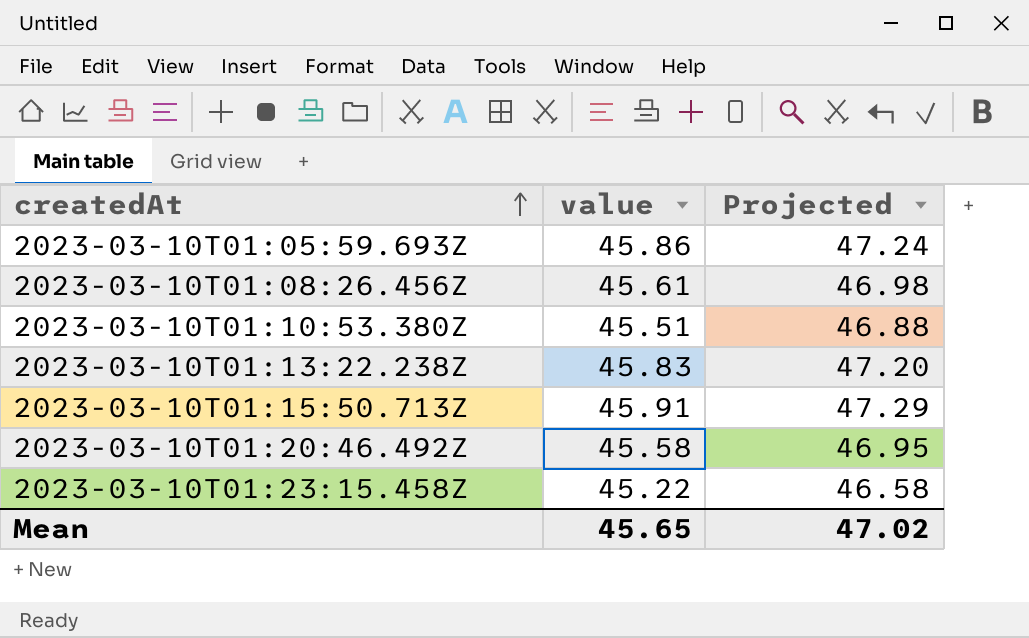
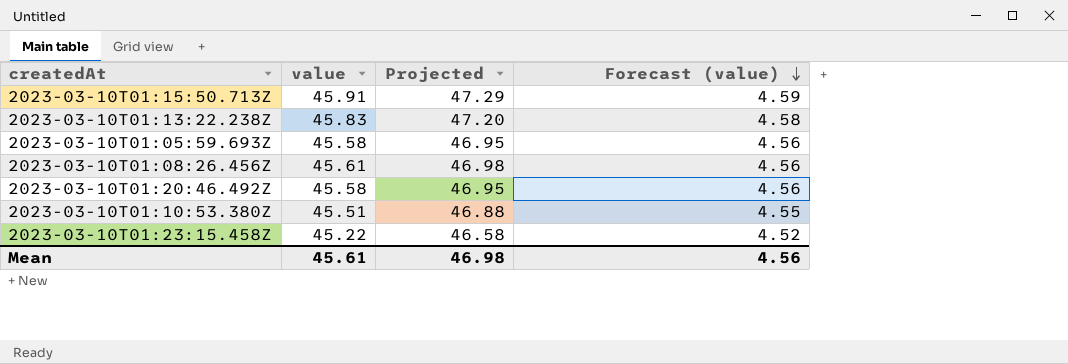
row order: createdAt ascending -> Forecast (value) descending
column Forecast (value) | formula: none -> [value] * 0.1
2023-03-10T01:05:59.693Z | value: 45.86 -> 45.58
2023-03-10T01:05:59.693Z | Projected: 47.24 -> 46.95
Mean | value: 45.65 -> 45.61
Mean | Projected: 47.02 -> 46.98

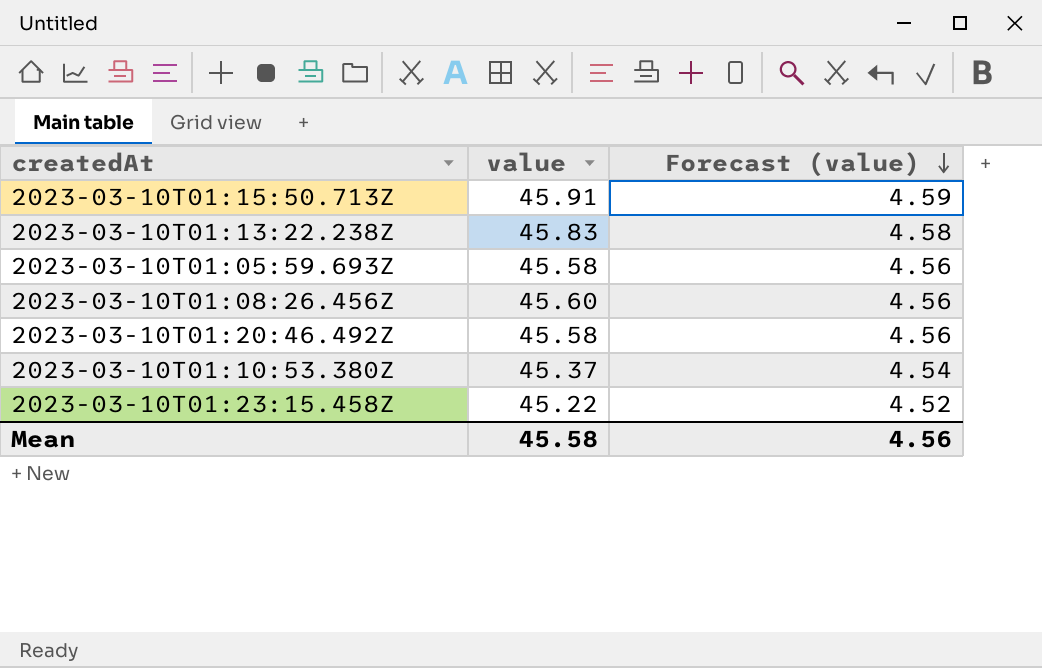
column Projected | formula: [value] * 1.03 -> none
2023-03-10T01:08:26.456Z | value: 45.61 -> 45.60
2023-03-10T01:10:53.380Z | value: 45.51 -> 45.37
2023-03-10T01:10:53.380Z | Forecast (value): 4.55 -> 4.54
Mean | value: 45.61 -> 45.58

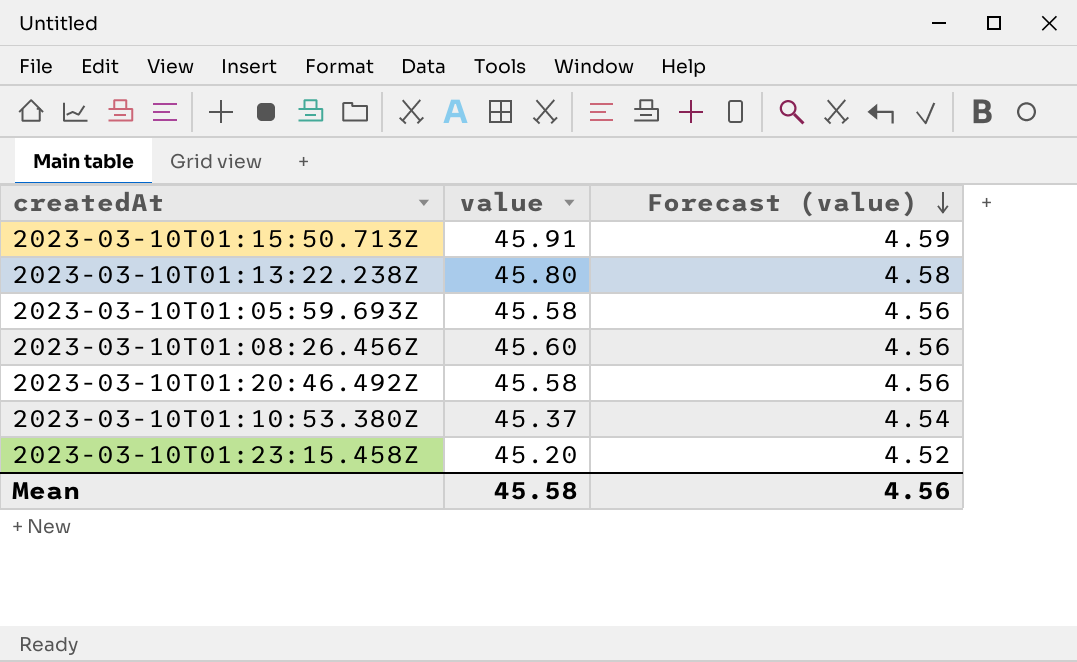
2023-03-10T01:13:22.238Z | value: 45.83 -> 45.80
2023-03-10T01:23:15.458Z | value: 45.22 -> 45.20

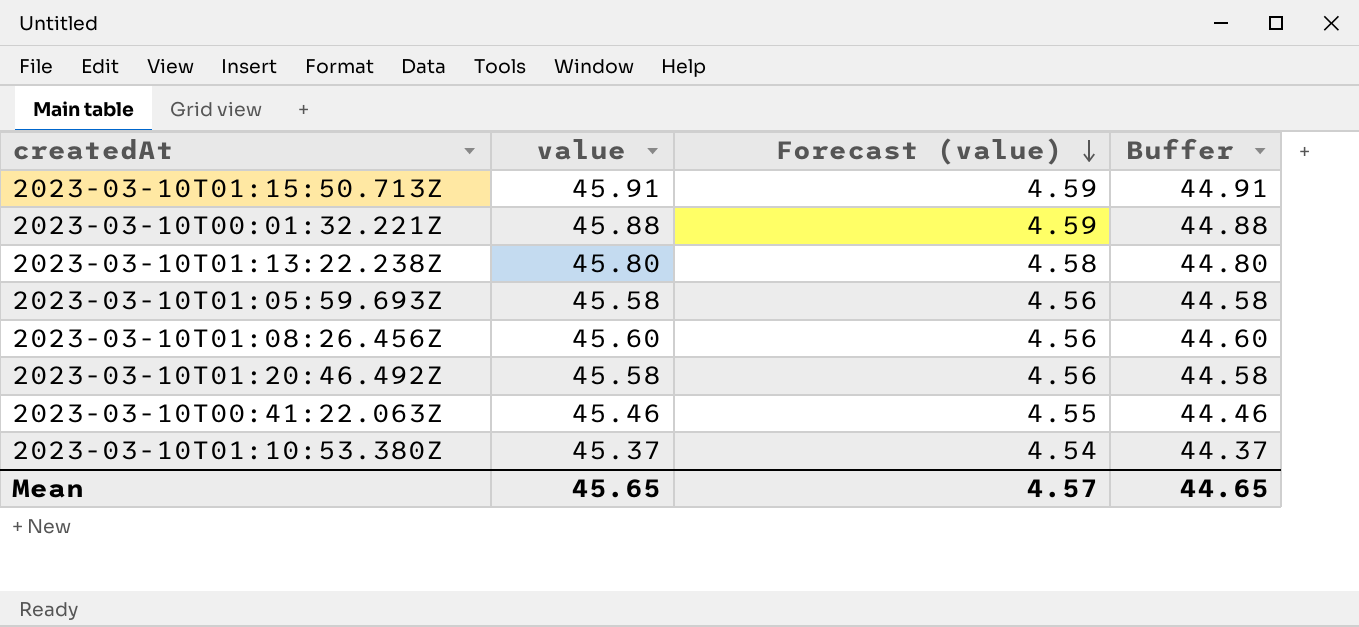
column Buffer | formula: none -> [value] - 1
row 2023-03-10T01:23:15.458Z: 45.20 | 4.52 -> none
row 2023-03-10T00:01:32.221Z: none -> 45.88 | 4.59 | 44.88
row 2023-03-10T00:41:22.063Z: none -> 45.46 | 4.55 | 44.46
Mean | value: 45.58 -> 45.65
Mean | Forecast (value): 4.56 -> 4.57

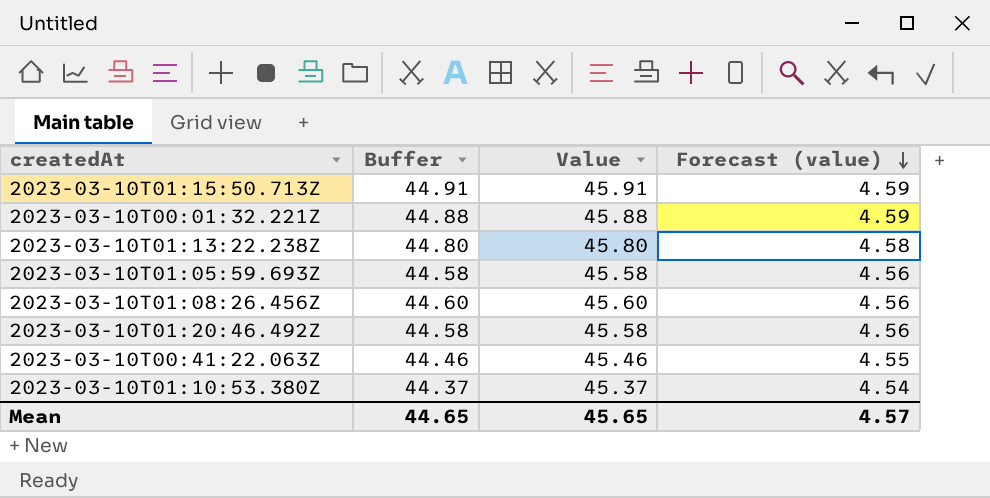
column Buffer | position: 4 -> 2
column name: value -> Value

